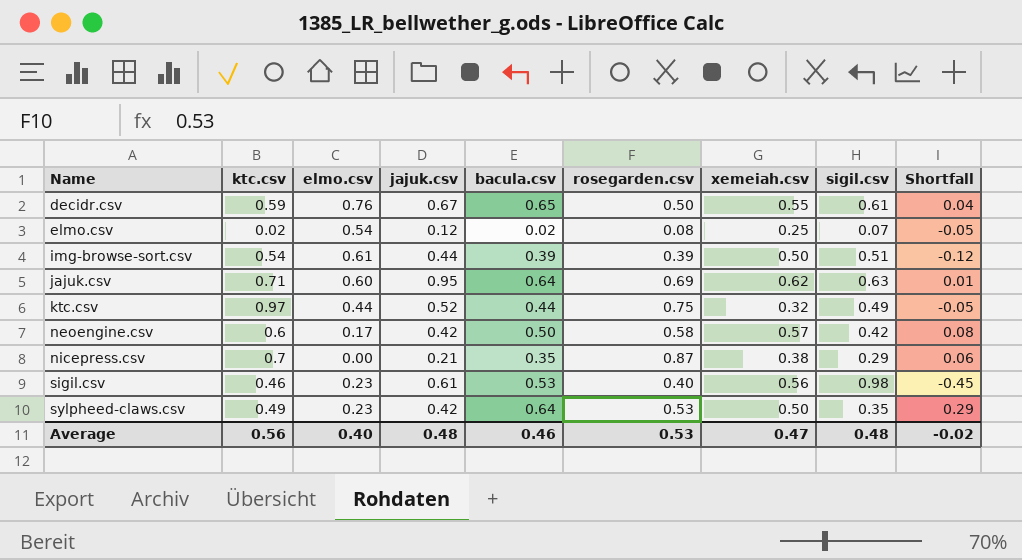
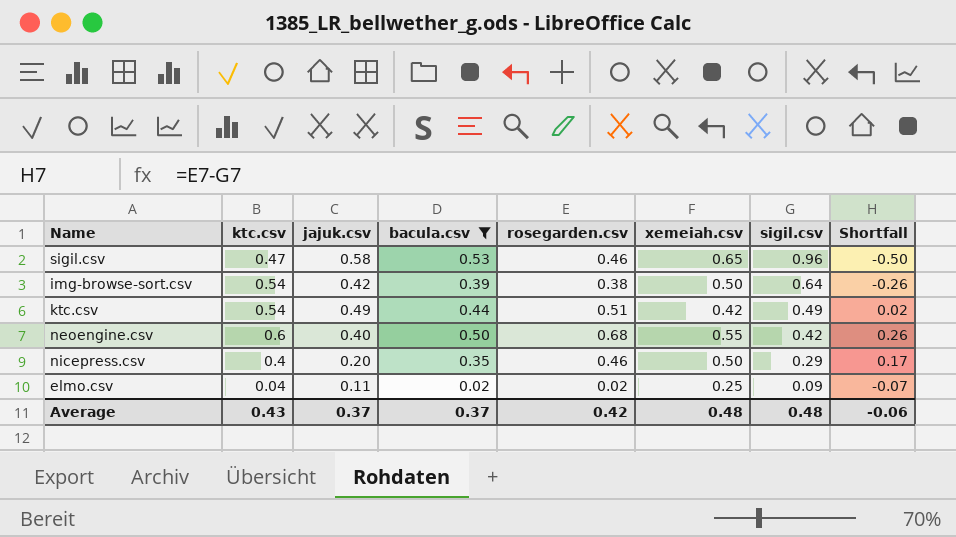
filter: none -> bacula.csv <= 0.53
row order: Name ascending -> sigil.csv descending
column elmo.csv | position: 3 -> none
column Shortfall | formula: [bacula.csv] - [sigil.csv] -> [rosegarden.csv] - [sigil.csv]
sigil.csv | ktc.csv: 0.46 -> 0.47
sigil.csv | jajuk.csv: 0.61 -> 0.58
sigil.csv | rosegarden.csv: 0.40 -> 0.46
sigil.csv | xemeiah.csv: 0.56 -> 0.65
sigil.csv | sigil.csv: 0.98 -> 0.96
img-browse-sort.csv | jajuk.csv: 0.44 -> 0.42
img-browse-sort.csv | rosegarden.csv: 0.39 -> 0.38
img-browse-sort.csv | sigil.csv: 0.51 -> 0.64
ktc.csv | ktc.csv: 0.97 -> 0.54
ktc.csv | jajuk.csv: 0.52 -> 0.49
ktc.csv | rosegarden.csv: 0.75 -> 0.51
ktc.csv | xemeiah.csv: 0.32 -> 0.42
neoengine.csv | jajuk.csv: 0.42 -> 0.40
neoengine.csv | rosegarden.csv: 0.58 -> 0.68
neoengine.csv | xemeiah.csv: 0.57 -> 0.55
nicepress.csv | ktc.csv: 0.7 -> 0.4
nicepress.csv | jajuk.csv: 0.21 -> 0.20
nicepress.csv | rosegarden.csv: 0.87 -> 0.46
nicepress.csv | xemeiah.csv: 0.38 -> 0.50
elmo.csv | ktc.csv: 0.02 -> 0.04
elmo.csv | jajuk.csv: 0.12 -> 0.11
elmo.csv | rosegarden.csv: 0.08 -> 0.02
elmo.csv | sigil.csv: 0.07 -> 0.09
Average | ktc.csv: 0.56 -> 0.43
Average | jajuk.csv: 0.48 -> 0.37
Average | bacula.csv: 0.46 -> 0.37
Average | rosegarden.csv: 0.53 -> 0.42
Average | xemeiah.csv: 0.47 -> 0.48
Average | Shortfall: -0.02 -> -0.06

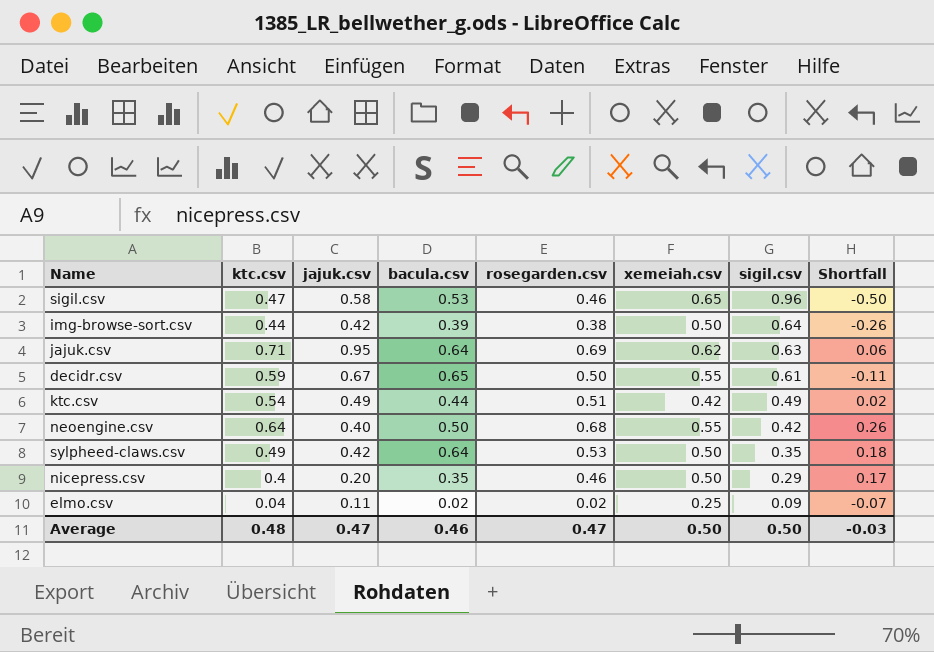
filter: bacula.csv <= 0.53 -> none
img-browse-sort.csv | ktc.csv: 0.54 -> 0.44
neoengine.csv | ktc.csv: 0.6 -> 0.64
Average | ktc.csv: 0.43 -> 0.48
Average | jajuk.csv: 0.37 -> 0.47
Average | bacula.csv: 0.37 -> 0.46
Average | rosegarden.csv: 0.42 -> 0.47
Average | xemeiah.csv: 0.48 -> 0.50
Average | sigil.csv: 0.48 -> 0.50
Average | Shortfall: -0.06 -> -0.03

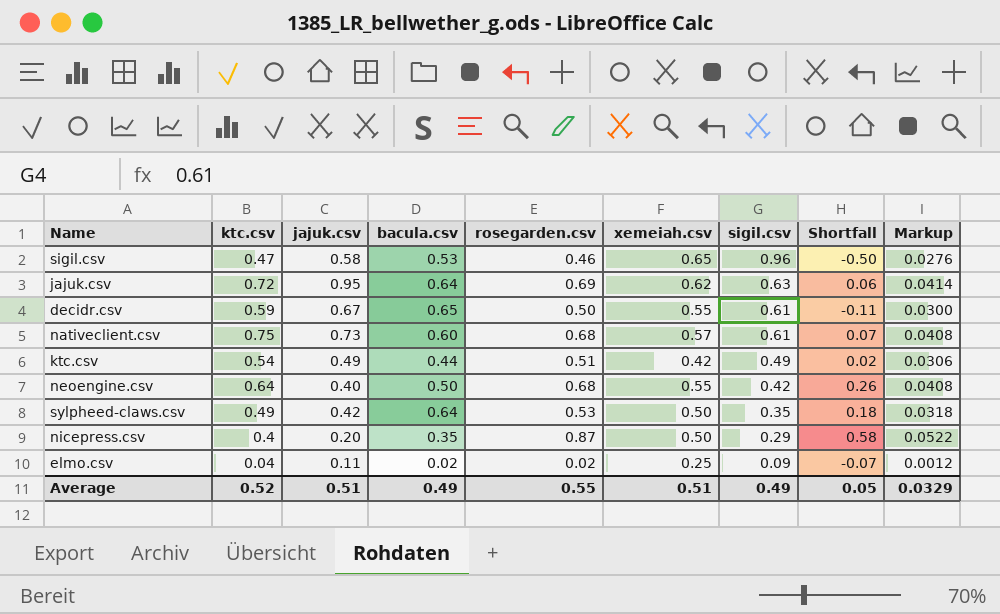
column Markup | formula: none -> [rosegarden.csv] * 0.06
row img-browse-sort.csv: 0.44 | 0.42 | 0.39 | 0.38 | 0.50 | 0.64 | -0.26 -> none
jajuk.csv | ktc.csv: 0.71 -> 0.72
row nativeclient.csv: none -> 0.75 | 0.73 | 0.60 | 0.68 | 0.57 | 0.61 | 0.07 | 0.0408
nicepress.csv | rosegarden.csv: 0.46 -> 0.87
nicepress.csv | Shortfall: 0.17 -> 0.58
Average | ktc.csv: 0.48 -> 0.52
Average | jajuk.csv: 0.47 -> 0.51
Average | bacula.csv: 0.46 -> 0.49
Average | rosegarden.csv: 0.47 -> 0.55
Average | xemeiah.csv: 0.50 -> 0.51
Average | sigil.csv: 0.50 -> 0.49
Average | Shortfall: -0.03 -> 0.05

